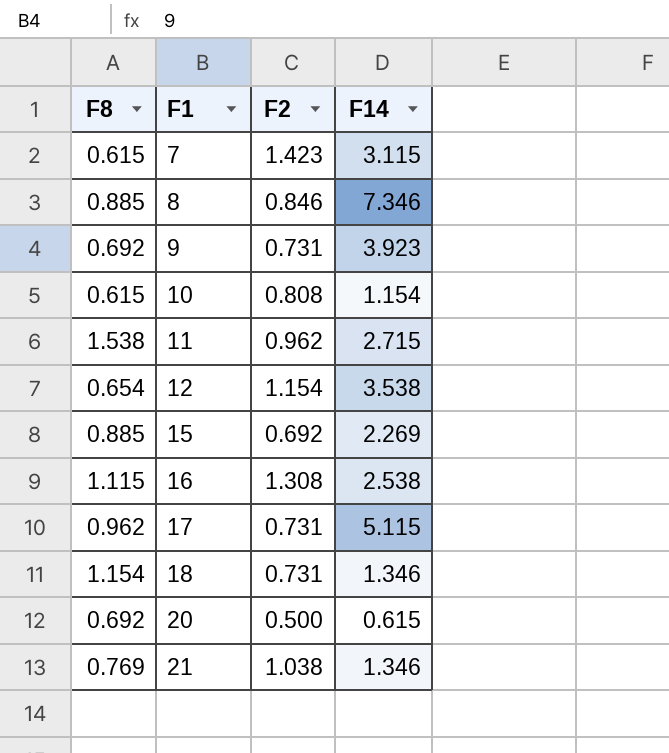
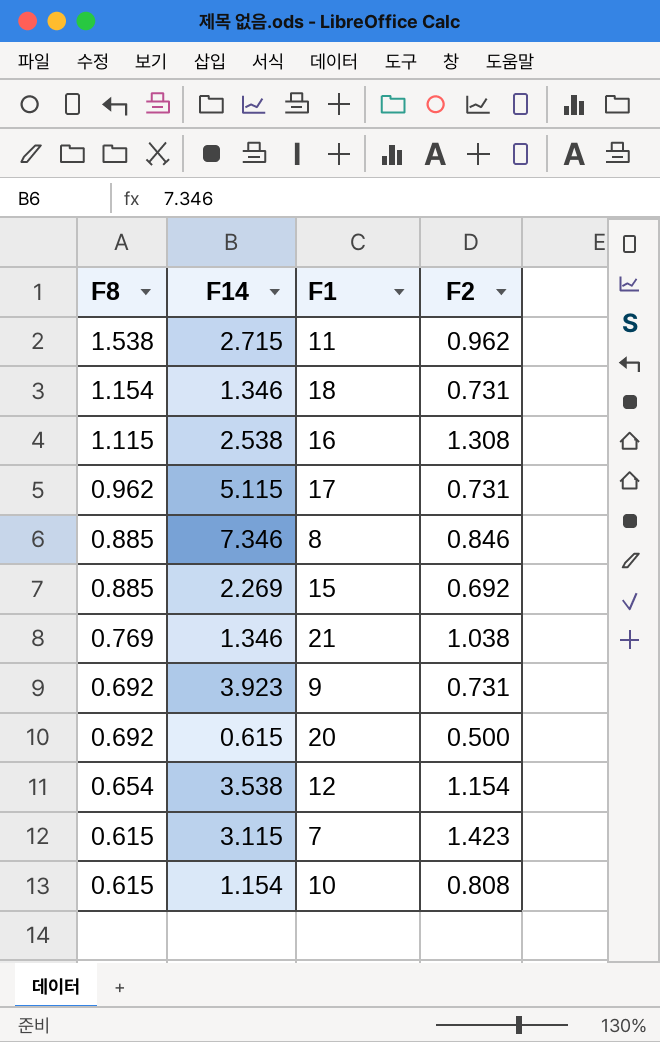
row order: F1 ascending -> F8 descending
column F14 | position: 4 -> 2

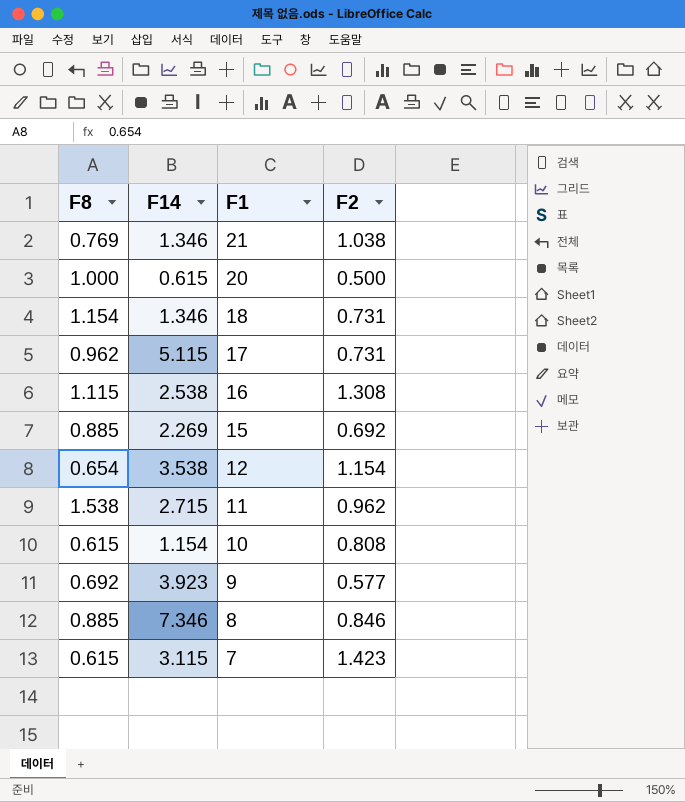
row order: F8 descending -> F1 descending
20 | F8: 0.692 -> 1.000
9 | F2: 0.731 -> 0.577

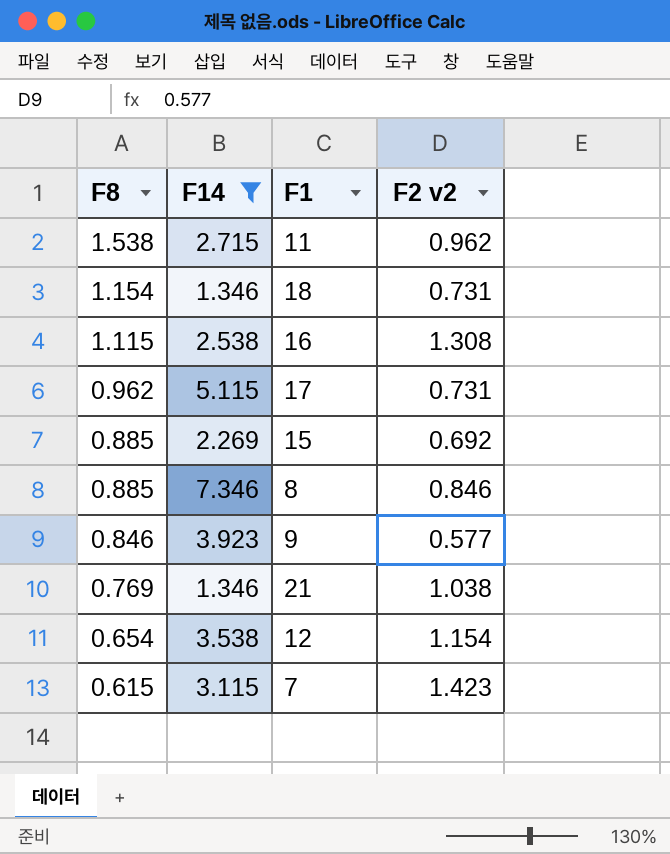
filter: none -> F14 >= 1.346
row order: F1 descending -> F8 descending
column name: F2 -> F2 v2
9 | F8: 0.692 -> 0.846

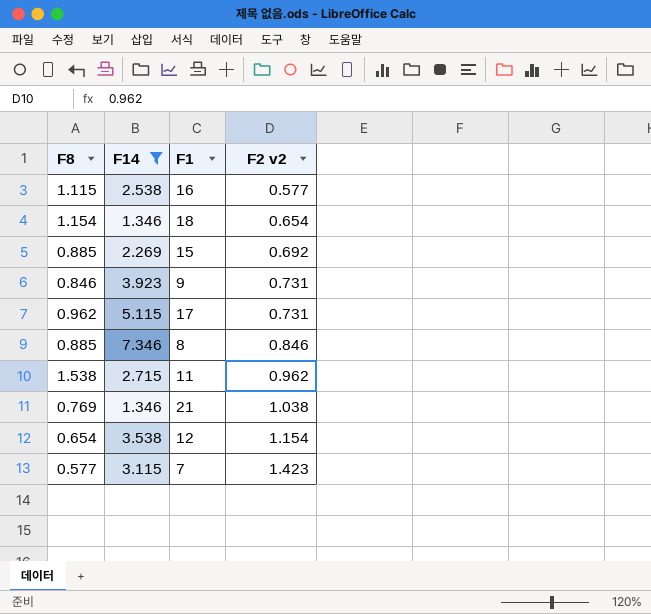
row order: F8 descending -> F2 v2 ascending
16 | F2 v2: 1.308 -> 0.577
18 | F2 v2: 0.731 -> 0.654
9 | F2 v2: 0.577 -> 0.731
7 | F8: 0.615 -> 0.577

